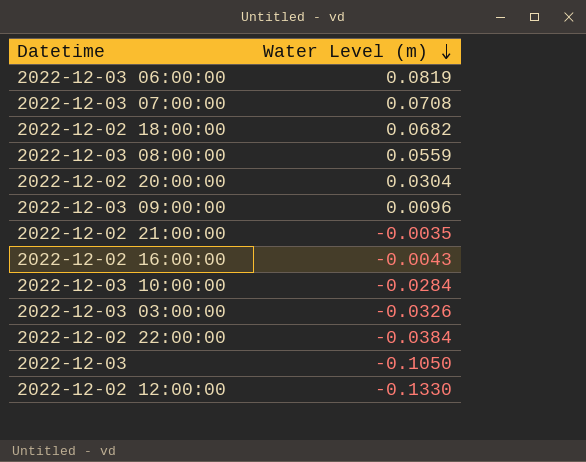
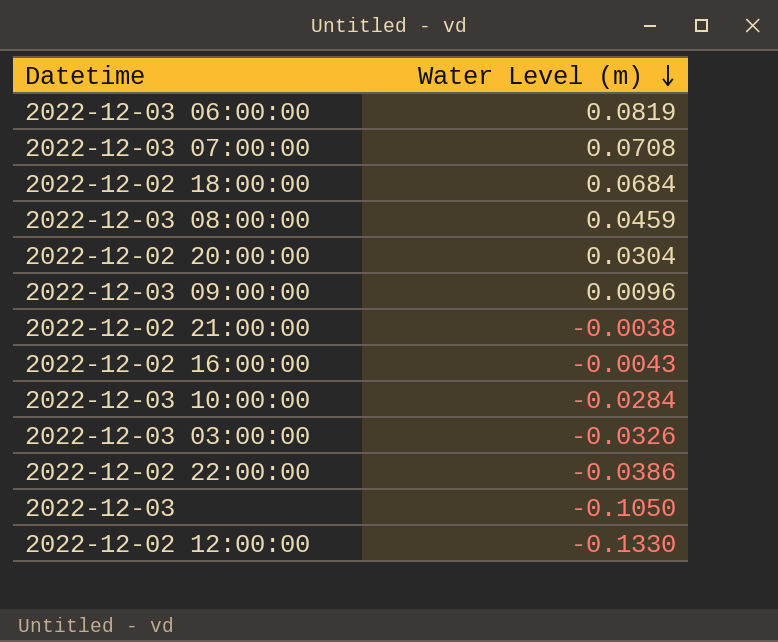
2022-12-02 18:00:00 | Water Level (m): 0.0682 -> 0.0684
2022-12-03 08:00:00 | Water Level (m): 0.0559 -> 0.0459
2022-12-02 21:00:00 | Water Level (m): -0.0035 -> -0.0038
2022-12-02 22:00:00 | Water Level (m): -0.0384 -> -0.0386

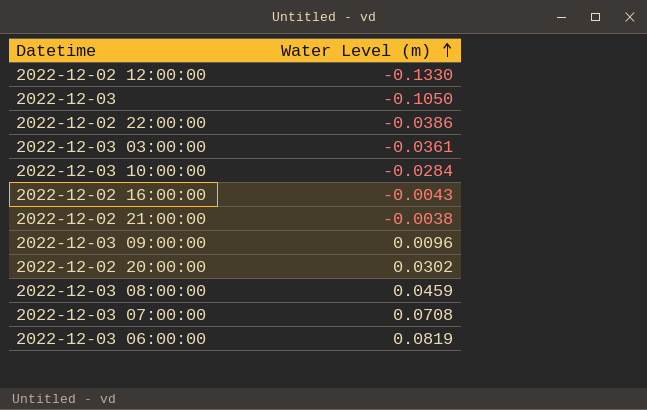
row order: Water Level (m) descending -> Water Level (m) ascending
row 2022-12-02 18:00:00: 0.0684 -> none
2022-12-03 03:00:00 | Water Level (m): -0.0326 -> -0.0361
2022-12-02 20:00:00 | Water Level (m): 0.0304 -> 0.0302

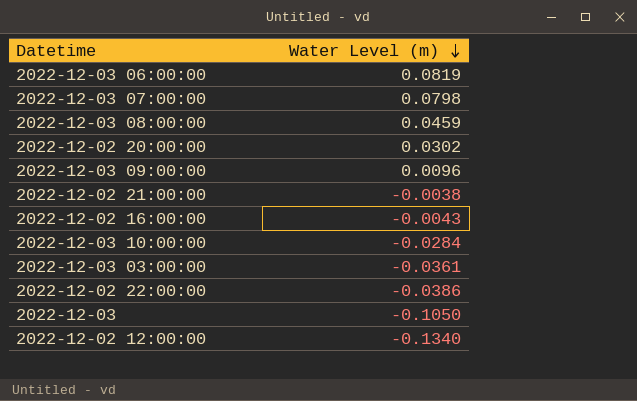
row order: Water Level (m) ascending -> Water Level (m) descending
2022-12-03 07:00:00 | Water Level (m): 0.0708 -> 0.0798
2022-12-02 12:00:00 | Water Level (m): -0.1330 -> -0.1340

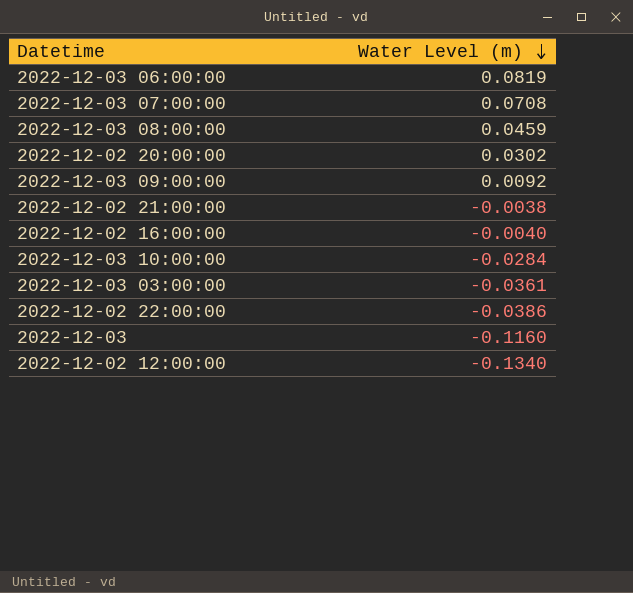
2022-12-03 07:00:00 | Water Level (m): 0.0798 -> 0.0708
2022-12-03 09:00:00 | Water Level (m): 0.0096 -> 0.0092
2022-12-02 16:00:00 | Water Level (m): -0.0043 -> -0.0040
2022-12-03 | Water Level (m): -0.1050 -> -0.1160

